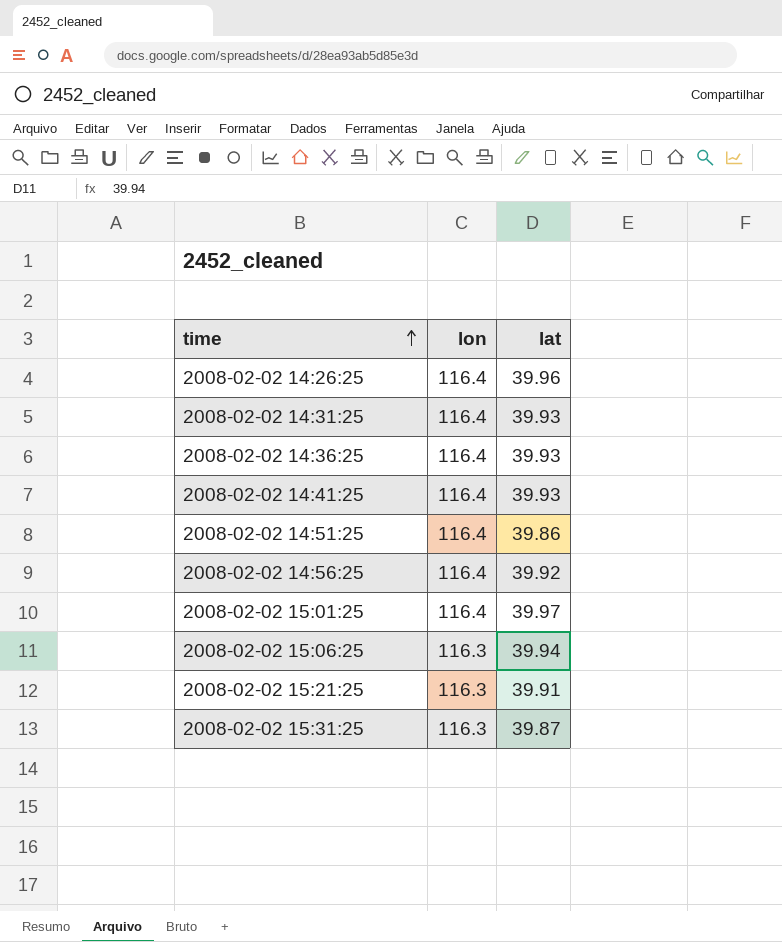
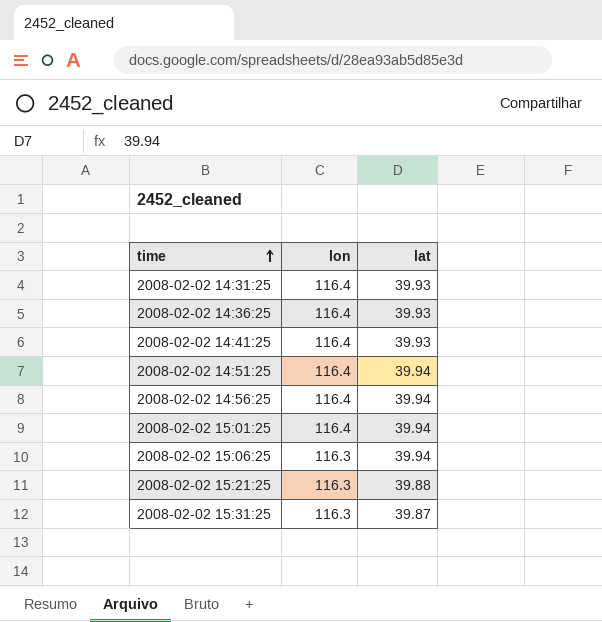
row 2008-02-02 14:26:25: 116.4 | 39.96 -> none
2008-02-02 14:51:25 | lat: 39.86 -> 39.94
2008-02-02 14:56:25 | lat: 39.92 -> 39.94
2008-02-02 15:01:25 | lat: 39.97 -> 39.94
2008-02-02 15:21:25 | lat: 39.91 -> 39.88

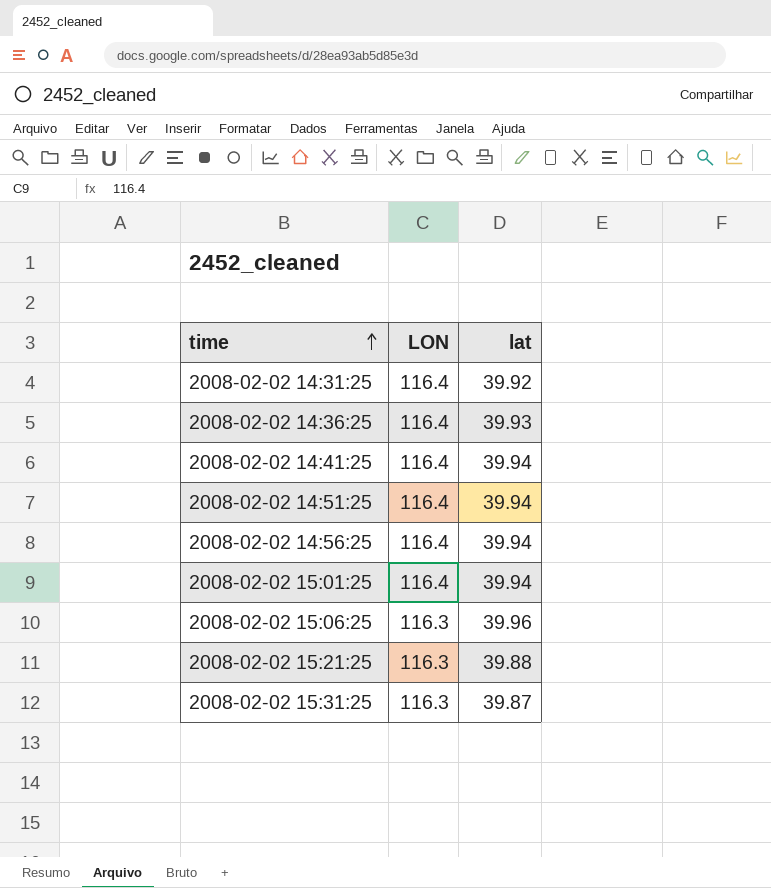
column name: lon -> LON
2008-02-02 14:31:25 | lat: 39.93 -> 39.92
2008-02-02 14:41:25 | lat: 39.93 -> 39.94
2008-02-02 15:06:25 | lat: 39.94 -> 39.96

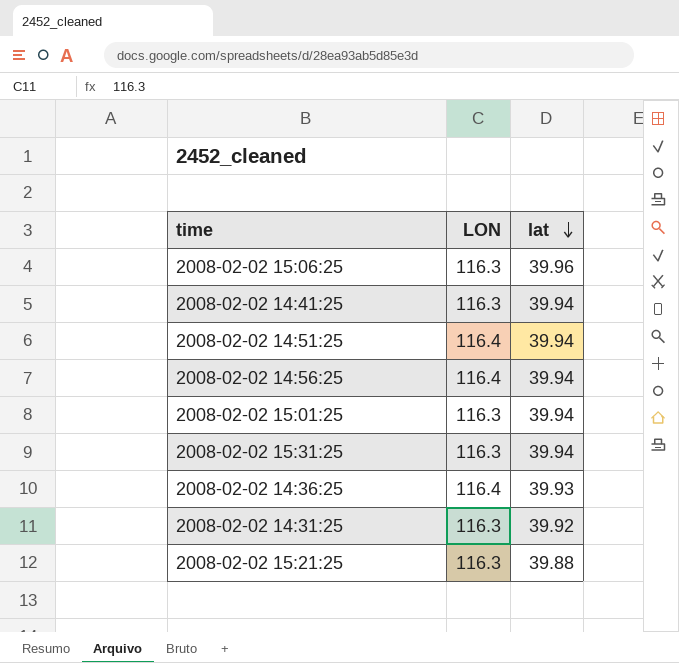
row order: time ascending -> lat descending
2008-02-02 14:41:25 | LON: 116.4 -> 116.3
2008-02-02 15:01:25 | LON: 116.4 -> 116.3
2008-02-02 15:31:25 | lat: 39.87 -> 39.94
2008-02-02 14:31:25 | LON: 116.4 -> 116.3

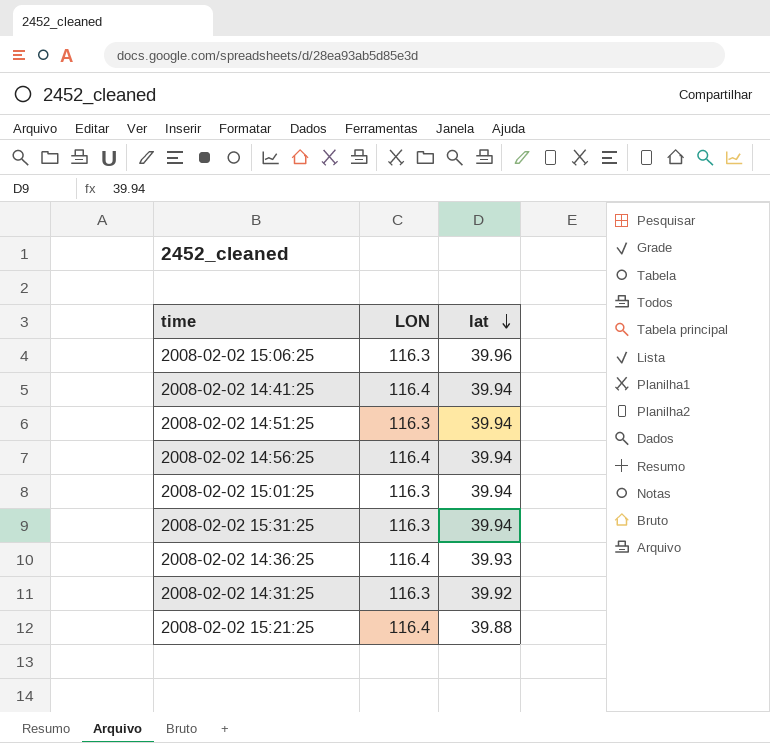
2008-02-02 14:41:25 | LON: 116.3 -> 116.4
2008-02-02 14:51:25 | LON: 116.4 -> 116.3
2008-02-02 15:21:25 | LON: 116.3 -> 116.4

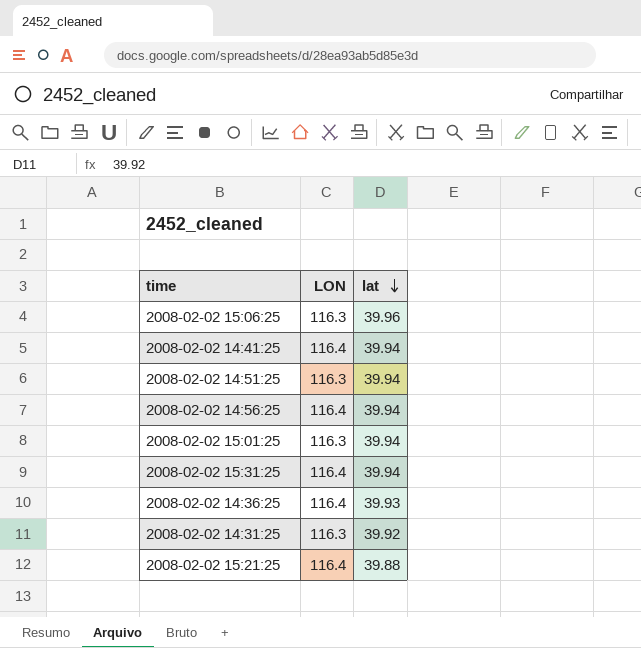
2008-02-02 15:31:25 | LON: 116.3 -> 116.4

